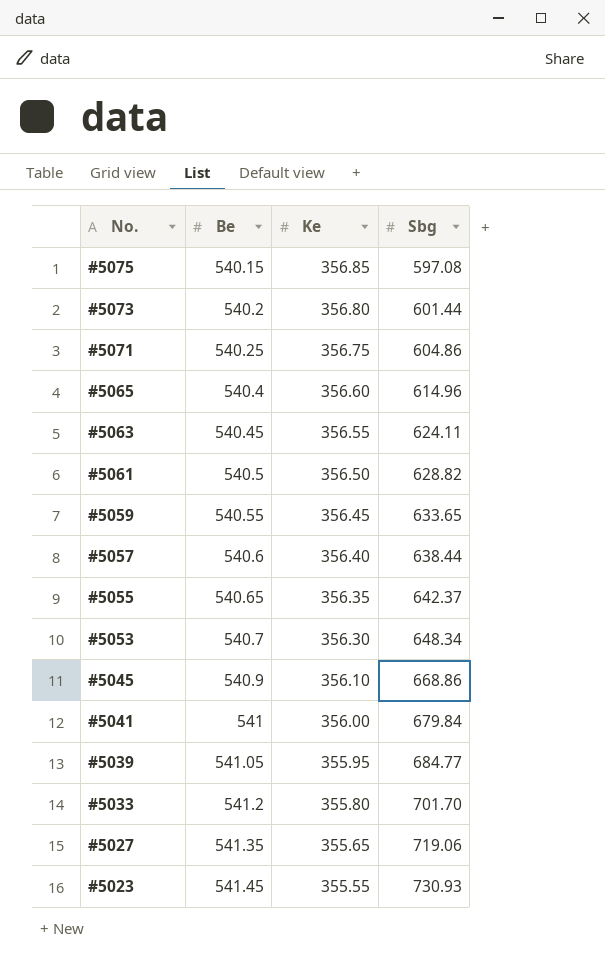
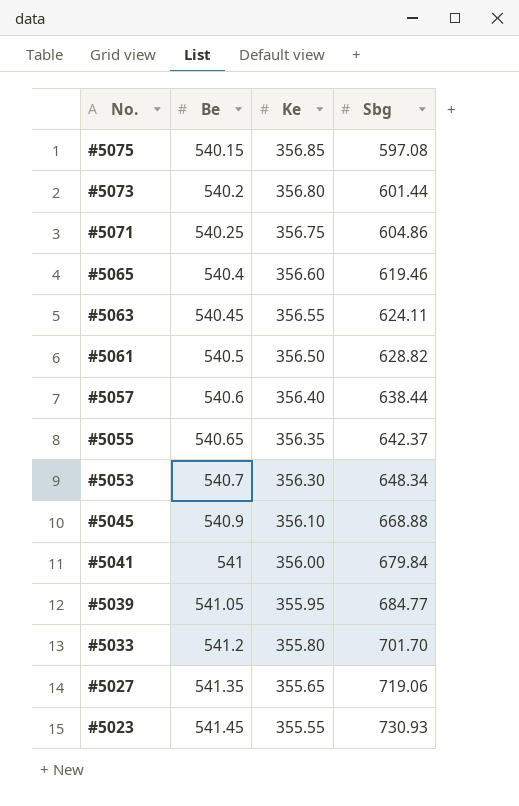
row #5059: 540.55 | 356.45 | 633.65 -> none
#5065 | Sbg: 614.96 -> 619.46
#5045 | Sbg: 668.86 -> 668.88

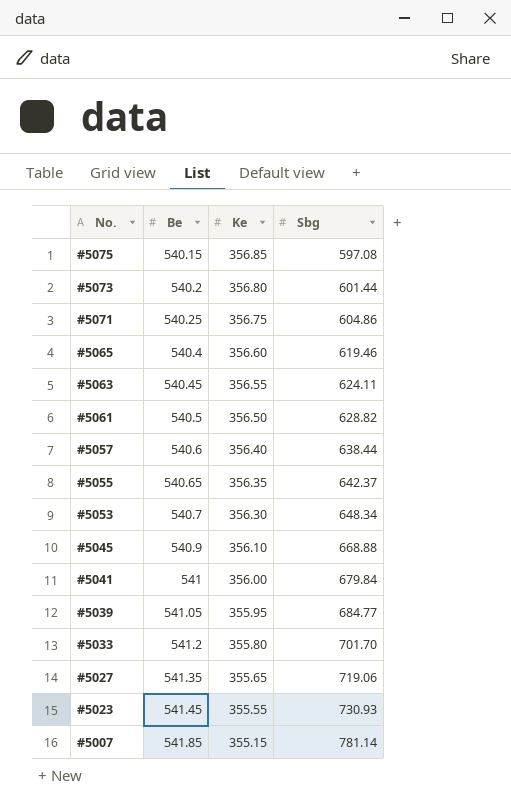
row #5007: none -> 541.85 | 355.15 | 781.14

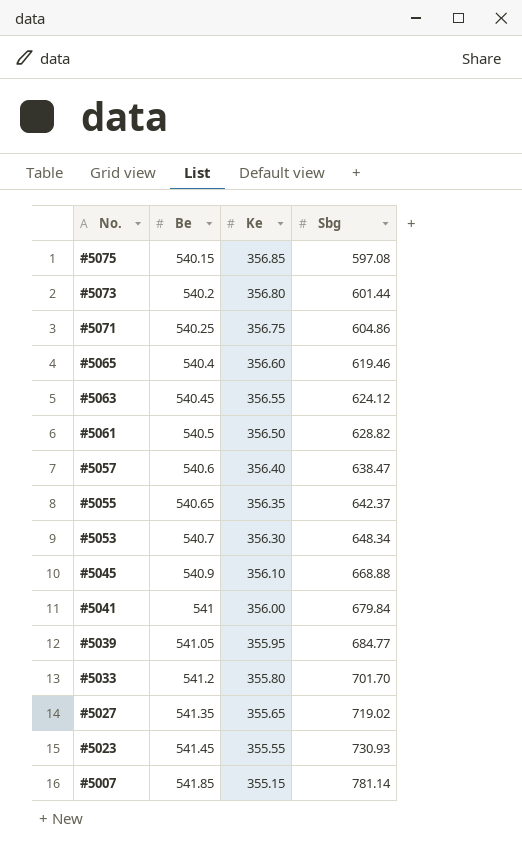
#5063 | Sbg: 624.11 -> 624.12
#5057 | Sbg: 638.44 -> 638.47
#5027 | Sbg: 719.06 -> 719.02

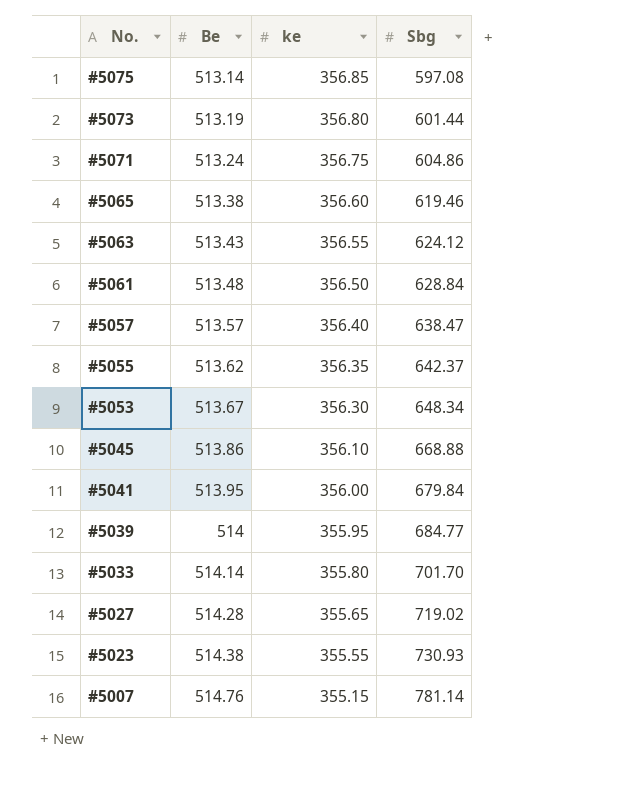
column name: Ke -> ke
#5075 | Be: 540.15 -> 513.14
#5073 | Be: 540.2 -> 513.19
#5071 | Be: 540.25 -> 513.24
#5065 | Be: 540.4 -> 513.38
#5063 | Be: 540.45 -> 513.43
#5061 | Be: 540.5 -> 513.48
#5061 | Sbg: 628.82 -> 628.84
#5057 | Be: 540.6 -> 513.57
#5055 | Be: 540.65 -> 513.62
#5053 | Be: 540.7 -> 513.67
#5045 | Be: 540.9 -> 513.86
#5041 | Be: 541 -> 513.95
#5039 | Be: 541.05 -> 514
#5033 | Be: 541.2 -> 514.14
#5027 | Be: 541.35 -> 514.28
#5023 | Be: 541.45 -> 514.38
#5007 | Be: 541.85 -> 514.76

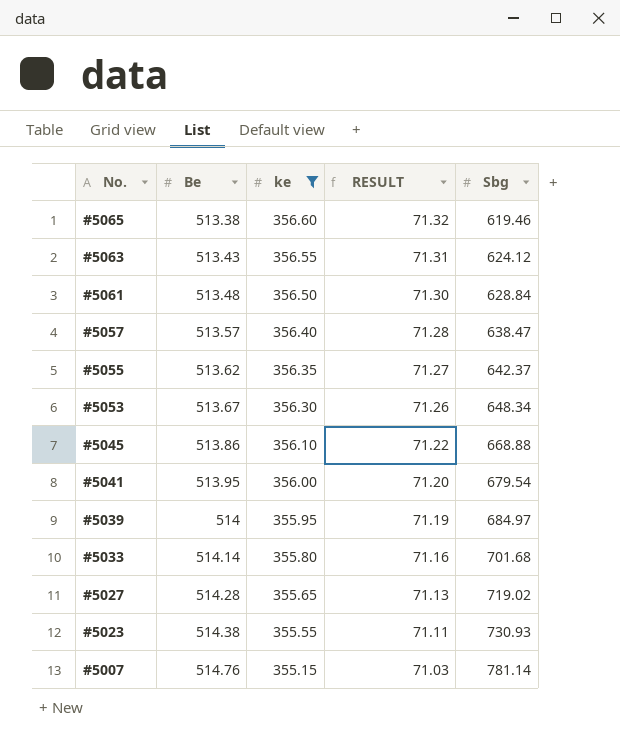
filter: none -> ke <= 356.60
column RESULT | formula: none -> [ke] * 0.2
#5041 | Sbg: 679.84 -> 679.54
#5039 | Sbg: 684.77 -> 684.97
#5033 | Sbg: 701.70 -> 701.68

